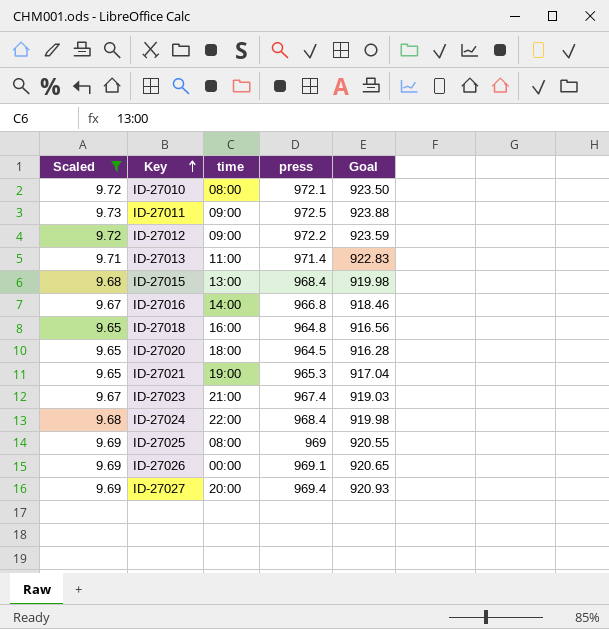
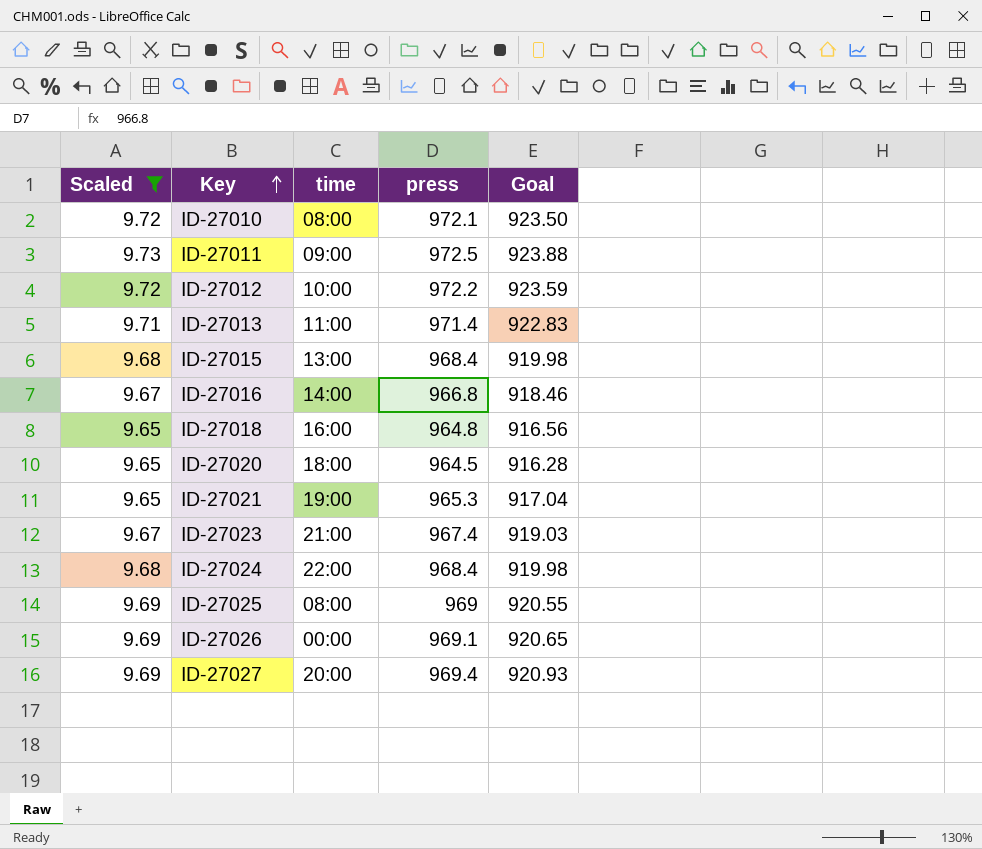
ID-27012 | time: 09:00 -> 10:00

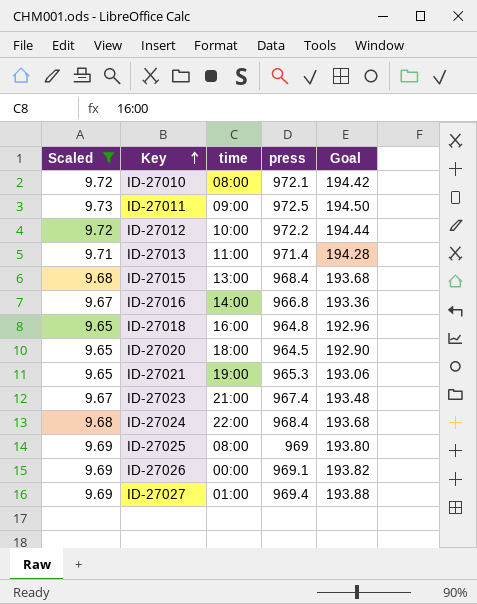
column Goal | formula: [press] * 0.95 -> [press] * 0.2
ID-27027 | time: 20:00 -> 01:00

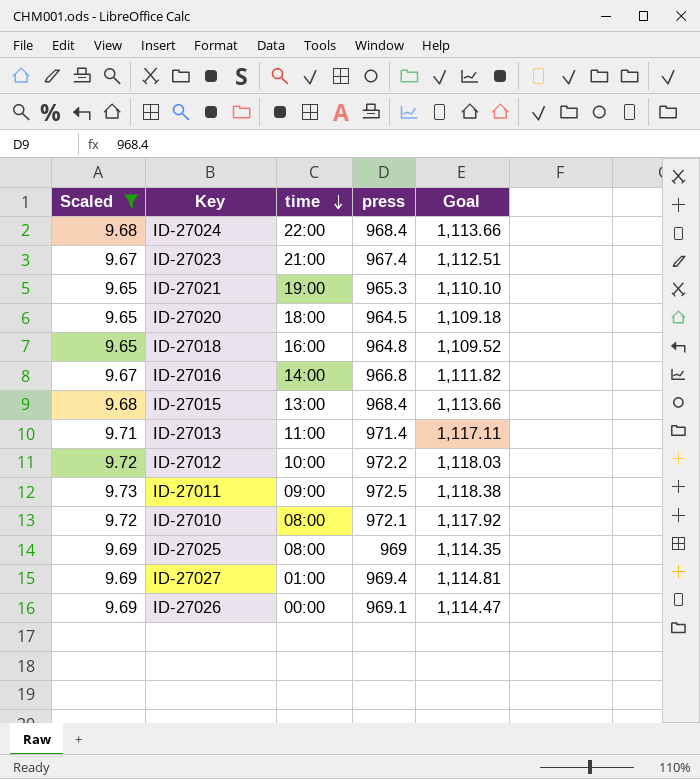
row order: Key ascending -> time descending
column Goal | formula: [press] * 0.2 -> [press] * 1.15

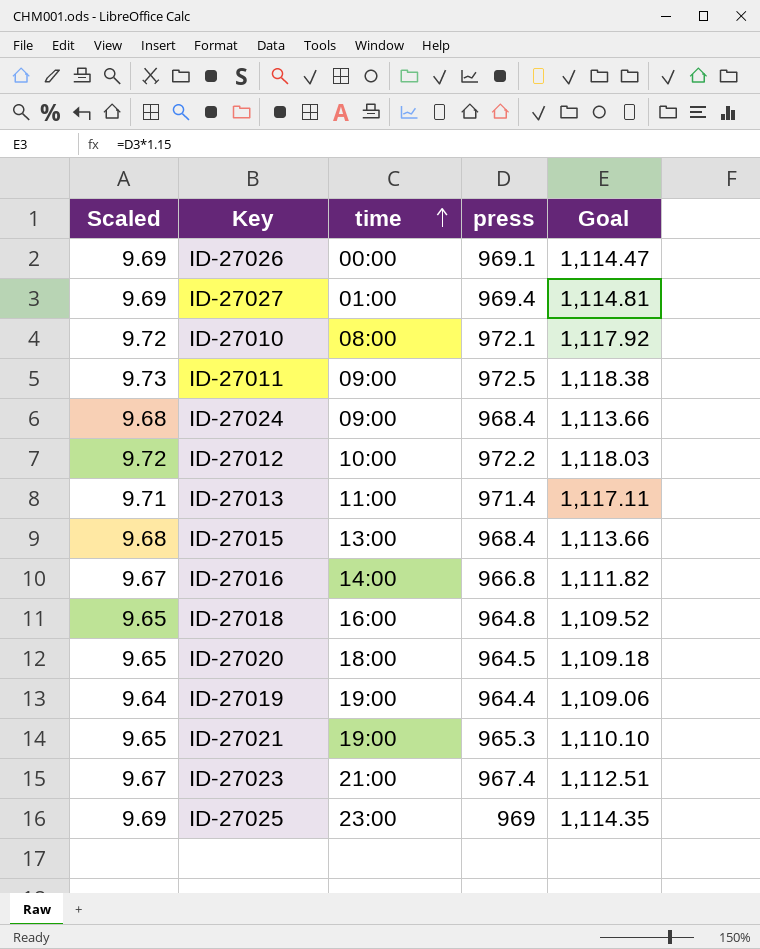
filter: Scaled != 9.64 -> none
row order: time descending -> time ascending
ID-27024 | time: 22:00 -> 09:00
ID-27025 | time: 08:00 -> 23:00

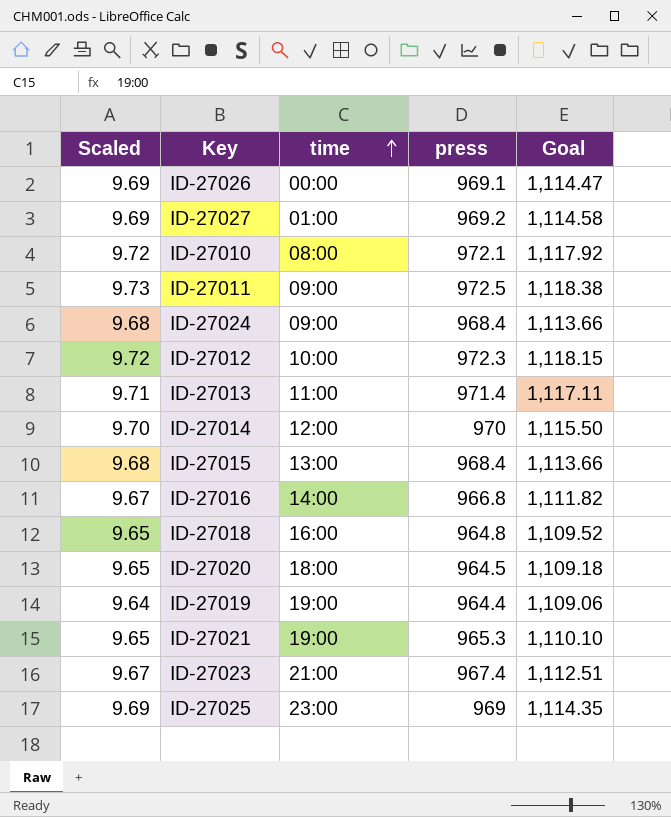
ID-27027 | press: 969.4 -> 969.2
ID-27027 | Goal: 1,114.81 -> 1,114.58
ID-27012 | press: 972.2 -> 972.3
ID-27012 | Goal: 1,118.03 -> 1,118.15
row ID-27014: none -> 9.70 | 12:00 | 970 | 1,115.50

